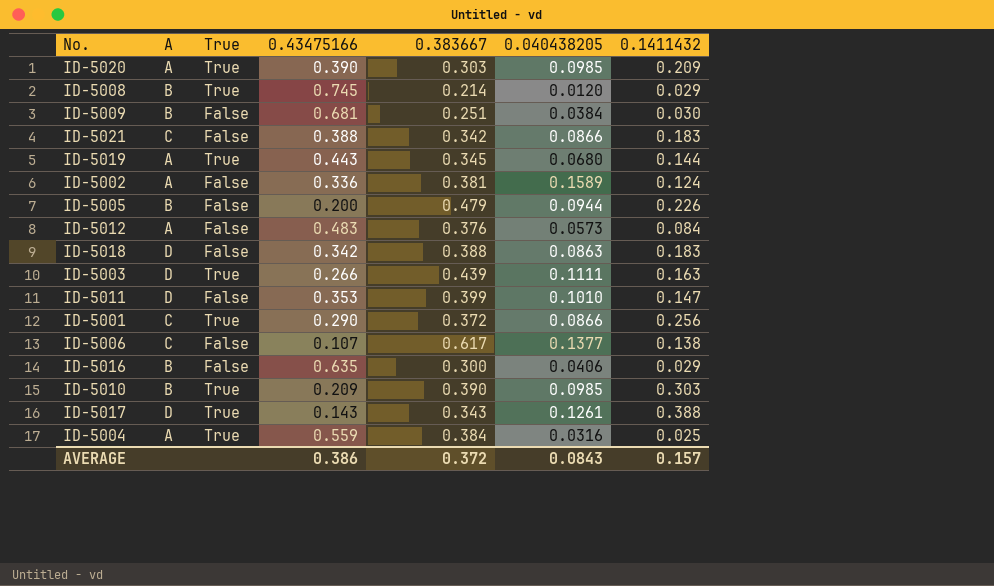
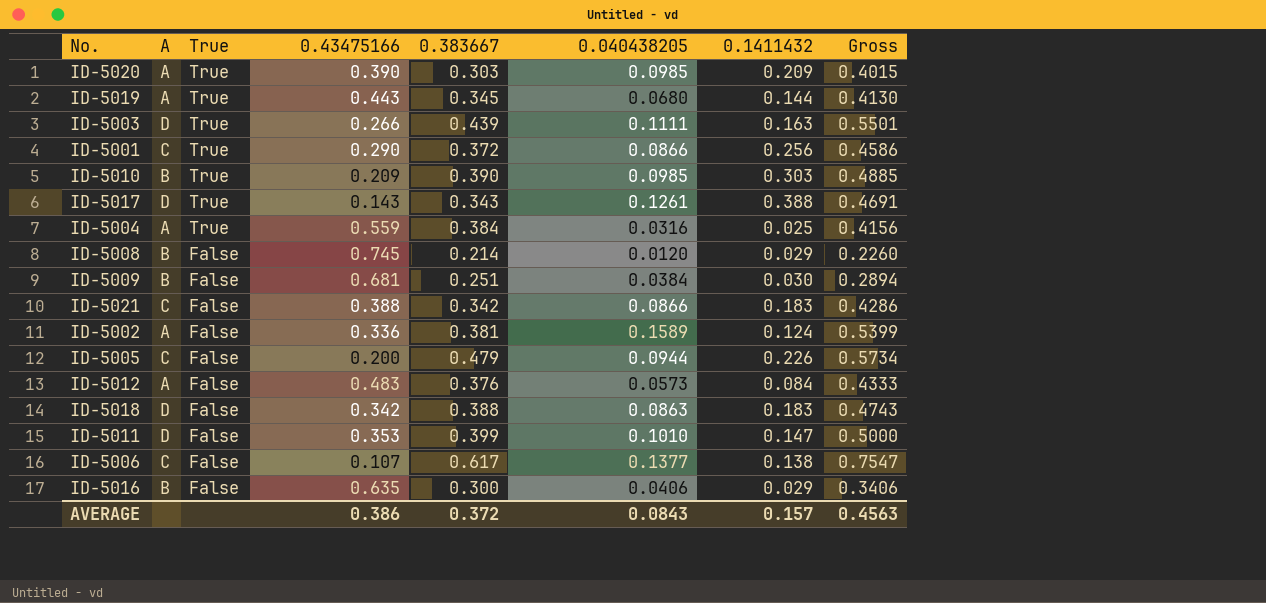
row order: none -> True descending
column Gross | formula: none -> [0.383667] + [0.040438205]
ID-5008 | True: True -> False
ID-5005 | A: B -> C

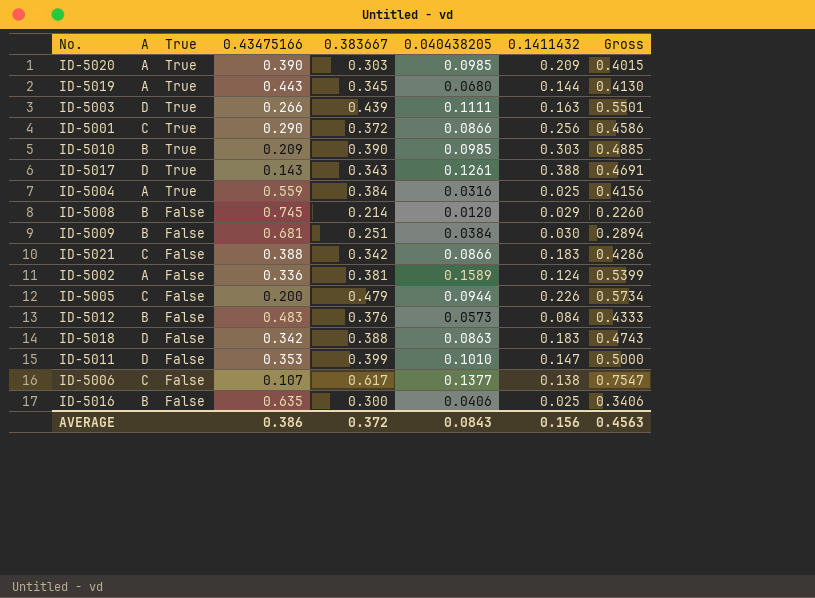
ID-5012 | A: A -> B
ID-5016 | 0.1411432: 0.029 -> 0.025
AVERAGE | 0.1411432: 0.157 -> 0.156

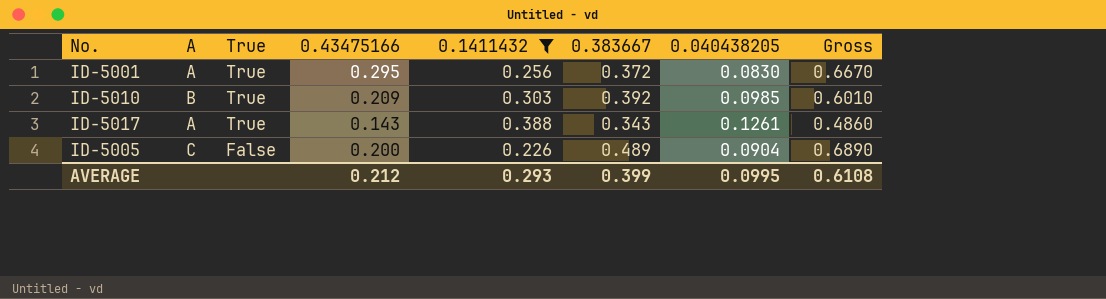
filter: none -> 0.1411432 >= 0.226
column 0.1411432 | position: 7 -> 5
column Gross | formula: [0.383667] + [0.040438205] -> [0.43475166] + [0.383667]
ID-5001 | A: C -> A
ID-5001 | 0.43475166: 0.290 -> 0.295
ID-5001 | 0.040438205: 0.0866 -> 0.0830
ID-5010 | 0.383667: 0.390 -> 0.392
ID-5017 | A: D -> A
ID-5005 | 0.383667: 0.479 -> 0.489
ID-5005 | 0.040438205: 0.0944 -> 0.0904
AVERAGE | 0.43475166: 0.386 -> 0.212
AVERAGE | 0.1411432: 0.156 -> 0.293
AVERAGE | 0.383667: 0.372 -> 0.399
AVERAGE | 0.040438205: 0.0843 -> 0.0995
AVERAGE | Gross: 0.4563 -> 0.6108

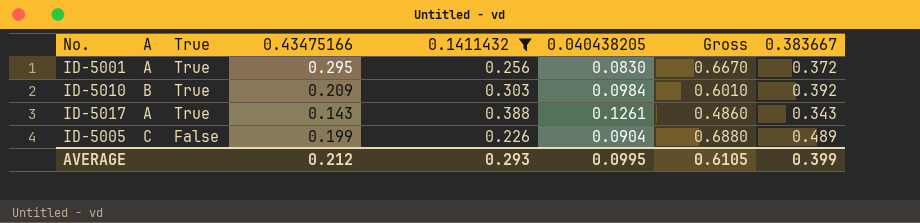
column 0.383667 | position: 6 -> 8
ID-5010 | 0.040438205: 0.0985 -> 0.0984
ID-5005 | 0.43475166: 0.200 -> 0.199
ID-5005 | Gross: 0.6890 -> 0.6880
AVERAGE | Gross: 0.6108 -> 0.6105

